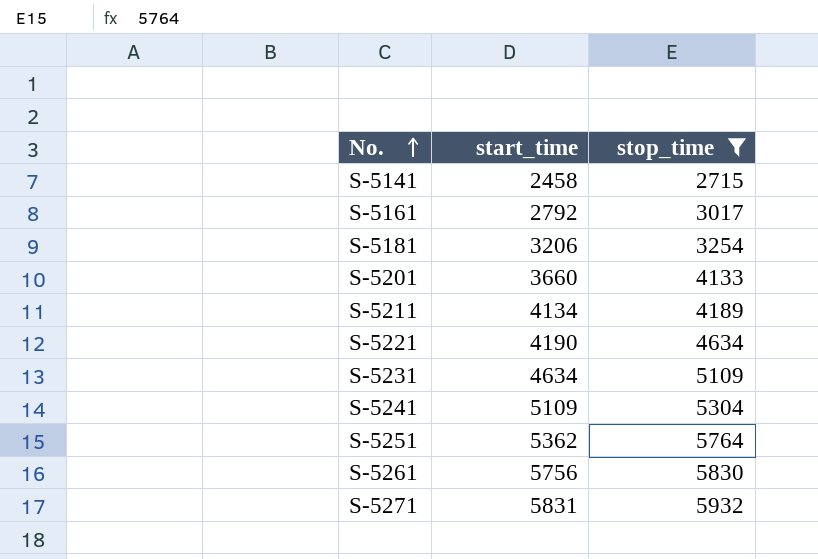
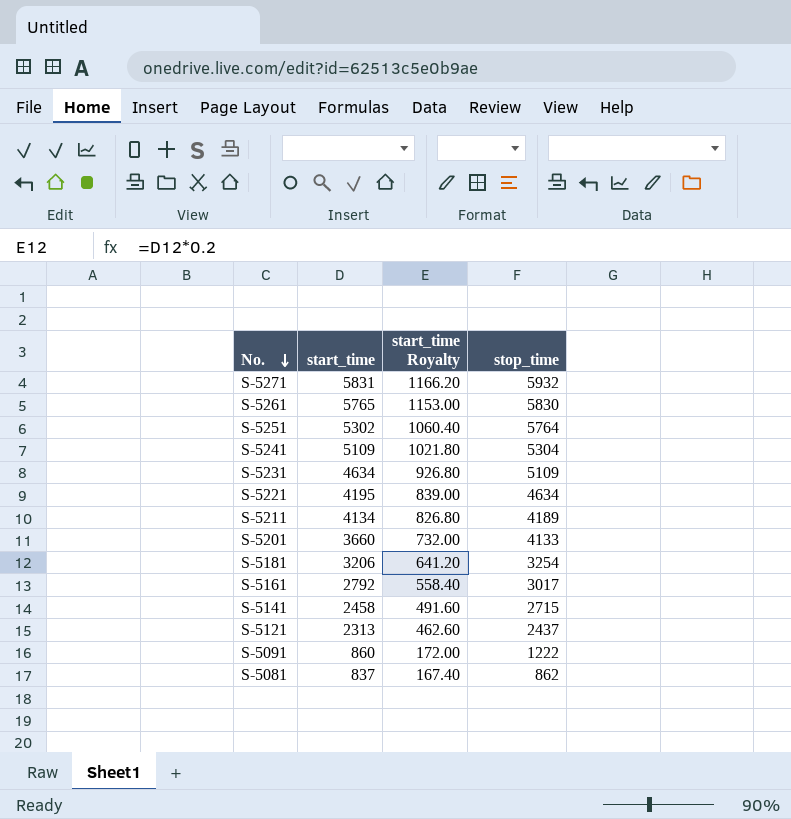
filter: stop_time >= 2715 -> none
row order: No. ascending -> No. descending
column start_time Royalty | formula: none -> [start_time] * 0.2
S-5261 | start_time: 5756 -> 5765
S-5251 | start_time: 5362 -> 5302
S-5221 | start_time: 4190 -> 4195

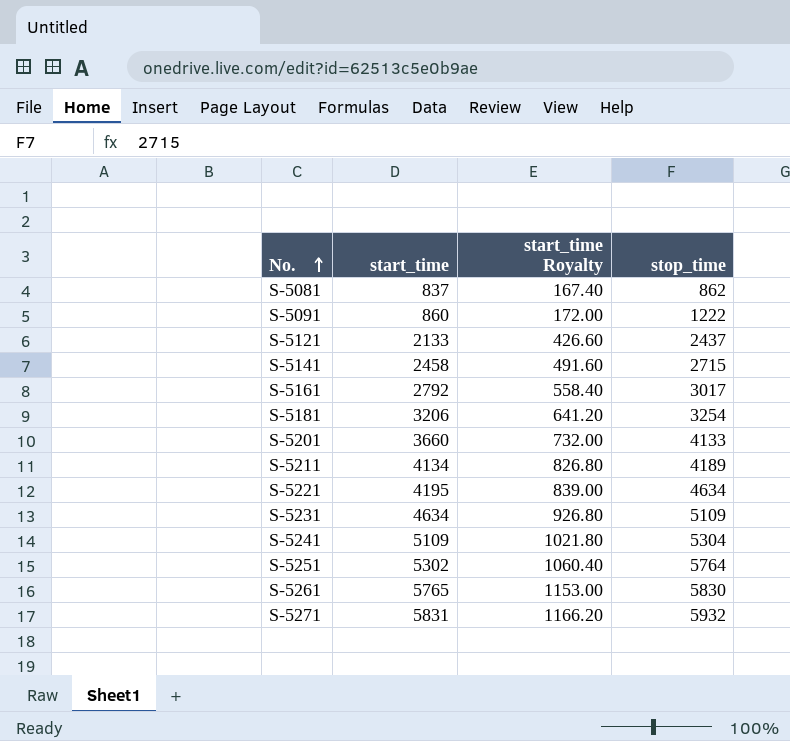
row order: No. descending -> No. ascending
S-5121 | start_time: 2313 -> 2133
S-5121 | start_time Royalty: 462.60 -> 426.60

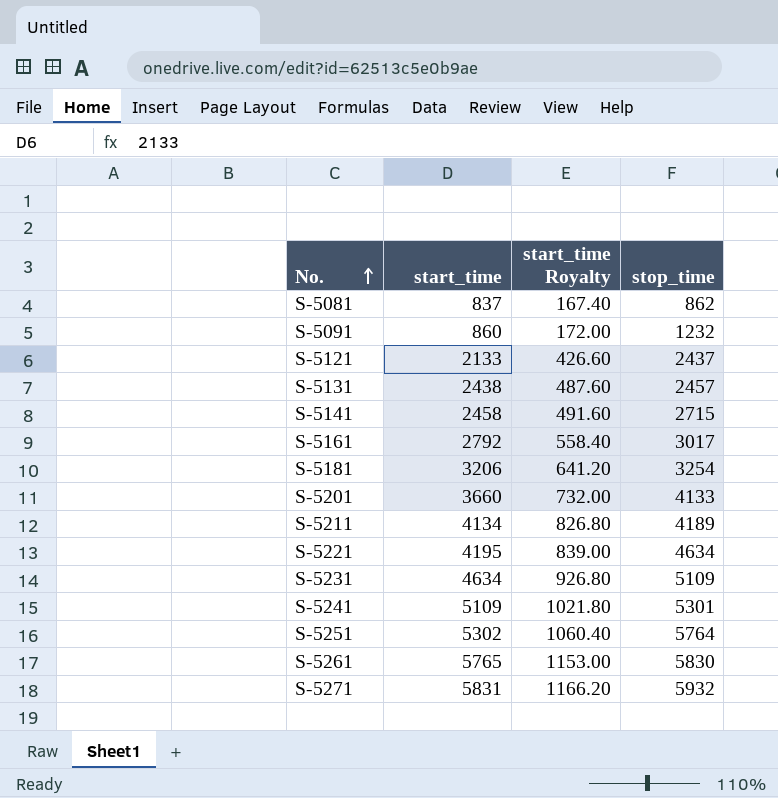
S-5091 | stop_time: 1222 -> 1232
row S-5131: none -> 2438 | 487.60 | 2457
S-5241 | stop_time: 5304 -> 5301

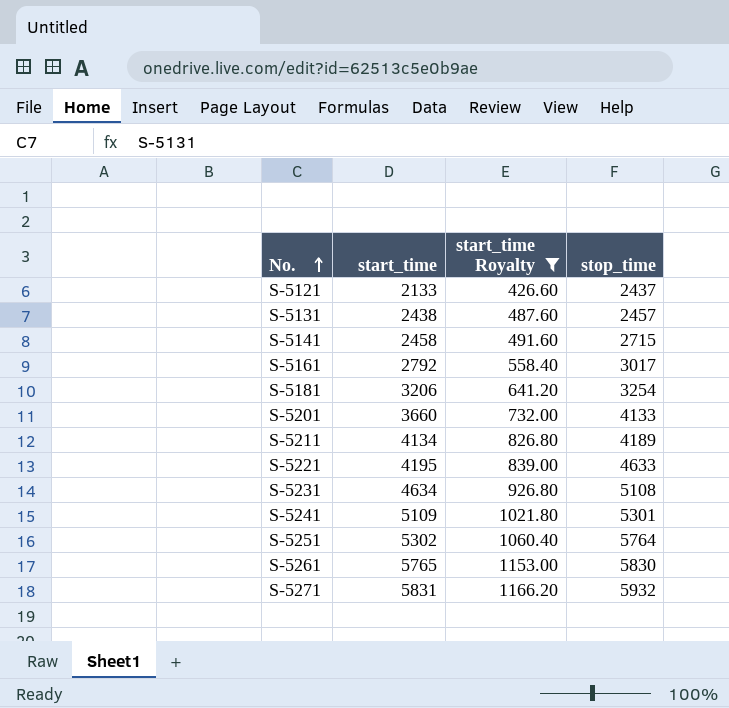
filter: none -> start_time Royalty >= 426.60
S-5221 | stop_time: 4634 -> 4633
S-5231 | stop_time: 5109 -> 5108

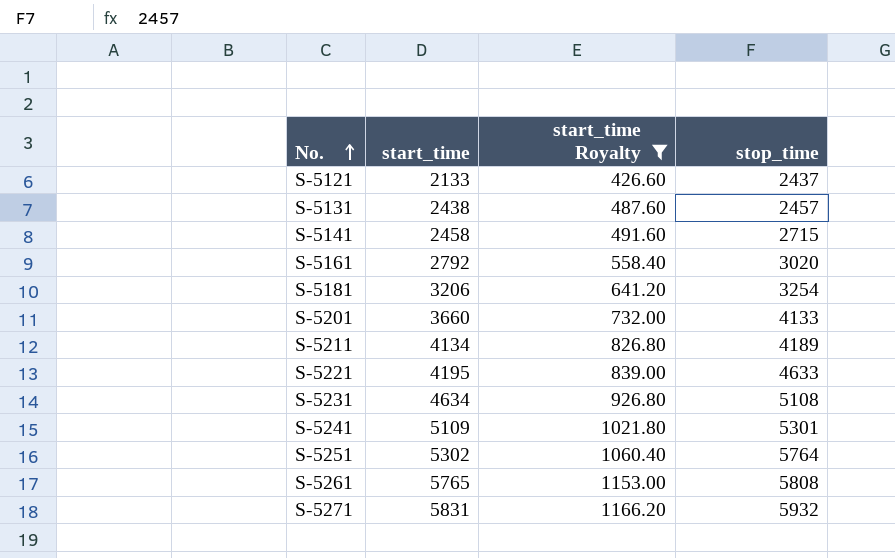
S-5161 | stop_time: 3017 -> 3020
S-5261 | stop_time: 5830 -> 5808

